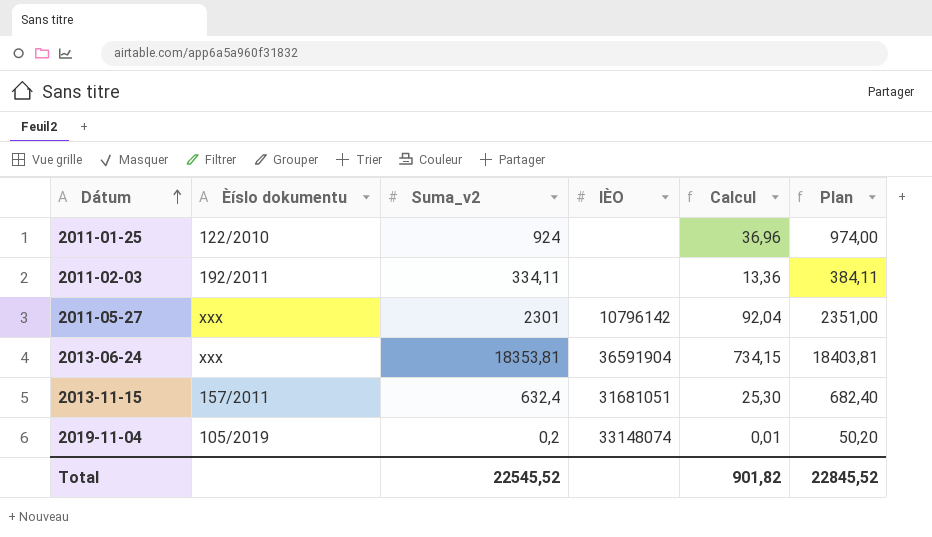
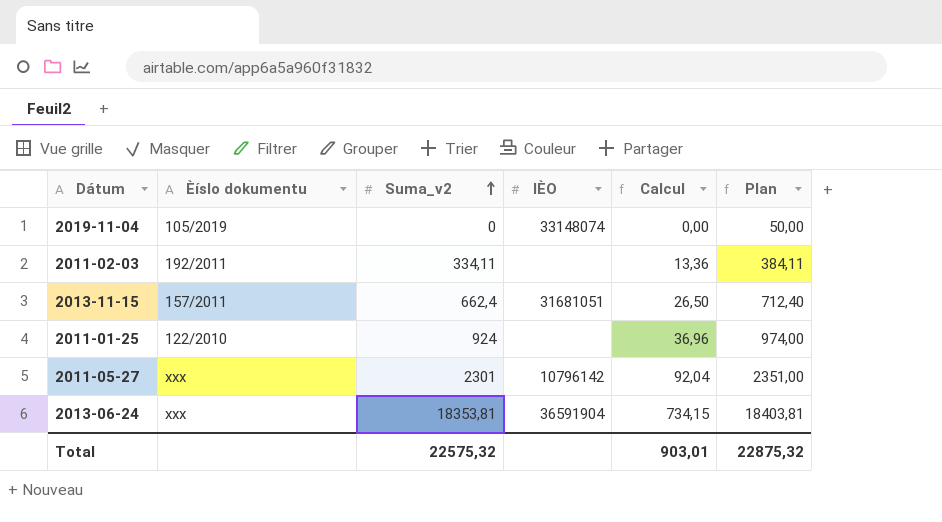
row order: Dátum ascending -> Suma_v2 ascending
2019-11-04 | Suma_v2: 0,2 -> 0
2019-11-04 | Calcul: 0,01 -> 0,00
2019-11-04 | Plan: 50,20 -> 50,00
2013-11-15 | Suma_v2: 632,4 -> 662,4
2013-11-15 | Calcul: 25,30 -> 26,50
2013-11-15 | Plan: 682,40 -> 712,40
Total | Suma_v2: 22545,52 -> 22575,32
Total | Calcul: 901,82 -> 903,01
Total | Plan: 22845,52 -> 22875,32

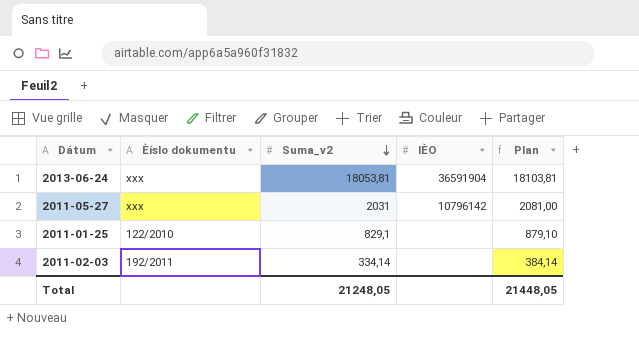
row order: Suma_v2 ascending -> Suma_v2 descending
column Calcul | formula: [Suma_v2] * 0,04 -> none
row 2019-11-04: 105/2019 | 0 | 33148074 | 0,00 | 50,00 -> none
row 2013-11-15: 157/2011 | 662,4 | 31681051 | 26,50 | 712,40 -> none
2013-06-24 | Suma_v2: 18353,81 -> 18053,81
2013-06-24 | Plan: 18403,81 -> 18103,81
2011-05-27 | Suma_v2: 2301 -> 2031
2011-05-27 | Plan: 2351,00 -> 2081,00
2011-01-25 | Suma_v2: 924 -> 829,1
2011-01-25 | Plan: 974,00 -> 879,10
2011-02-03 | Suma_v2: 334,11 -> 334,14
2011-02-03 | Plan: 384,11 -> 384,14
Total | Suma_v2: 22575,32 -> 21248,05
Total | Plan: 22875,32 -> 21448,05

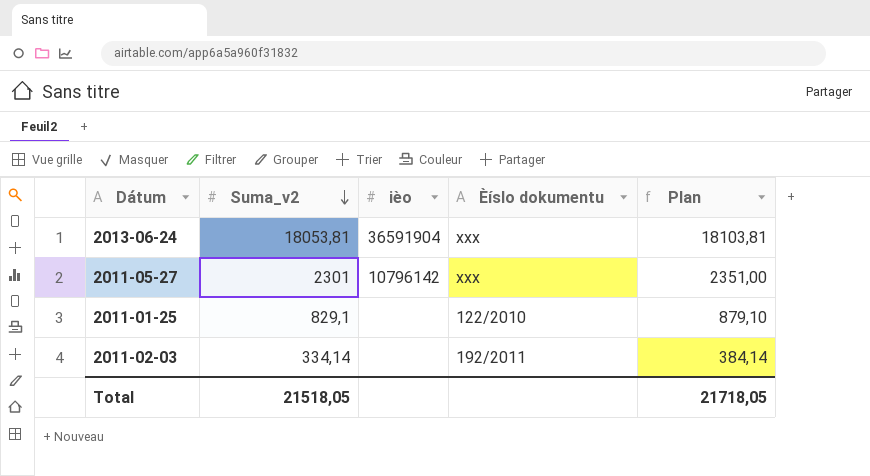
column name: IÈO -> ièo
column Èíslo dokumentu | position: 2 -> 4
2011-05-27 | Suma_v2: 2031 -> 2301
2011-05-27 | Plan: 2081,00 -> 2351,00
Total | Suma_v2: 21248,05 -> 21518,05
Total | Plan: 21448,05 -> 21718,05

